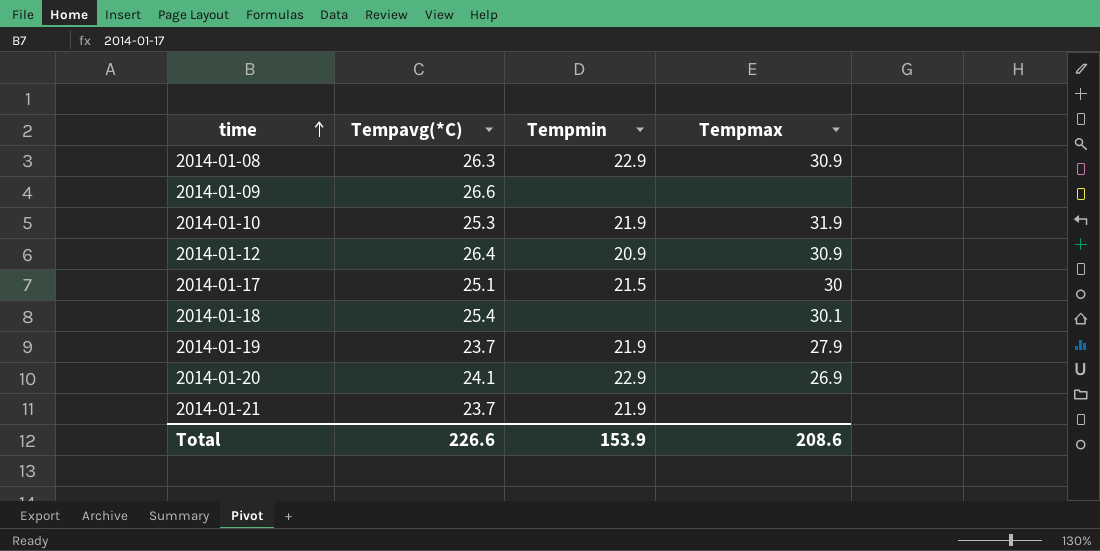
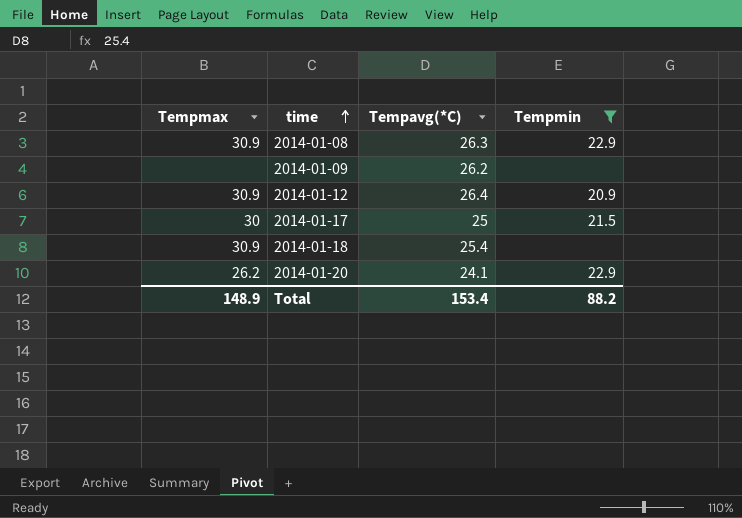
filter: none -> Tempmin != 21.9
column Tempmax | position: 4 -> 1
2014-01-09 | Tempavg(*C): 26.6 -> 26.2
2014-01-17 | Tempavg(*C): 25.1 -> 25
2014-01-18 | Tempmax: 30.1 -> 30.9
2014-01-20 | Tempmax: 26.9 -> 26.2
Total | Tempmax: 208.6 -> 148.9
Total | Tempavg(*C): 226.6 -> 153.4
Total | Tempmin: 153.9 -> 88.2

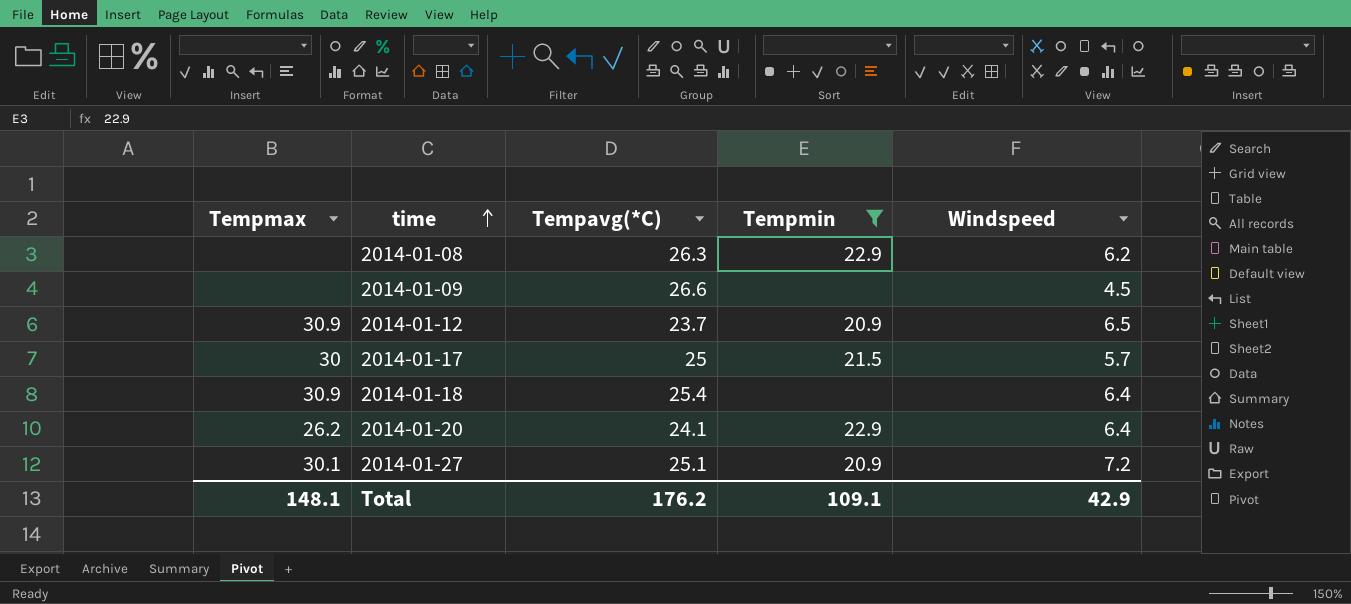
column Windspeed | position: none -> 5
2014-01-08 | Tempmax: 30.9 -> none
2014-01-09 | Tempavg(*C): 26.2 -> 26.6
2014-01-12 | Tempavg(*C): 26.4 -> 23.7
row 2014-01-27: none -> 30.1 | 25.1 | 20.9 | 7.2
Total | Tempmax: 148.9 -> 148.1
Total | Tempavg(*C): 153.4 -> 176.2
Total | Tempmin: 88.2 -> 109.1

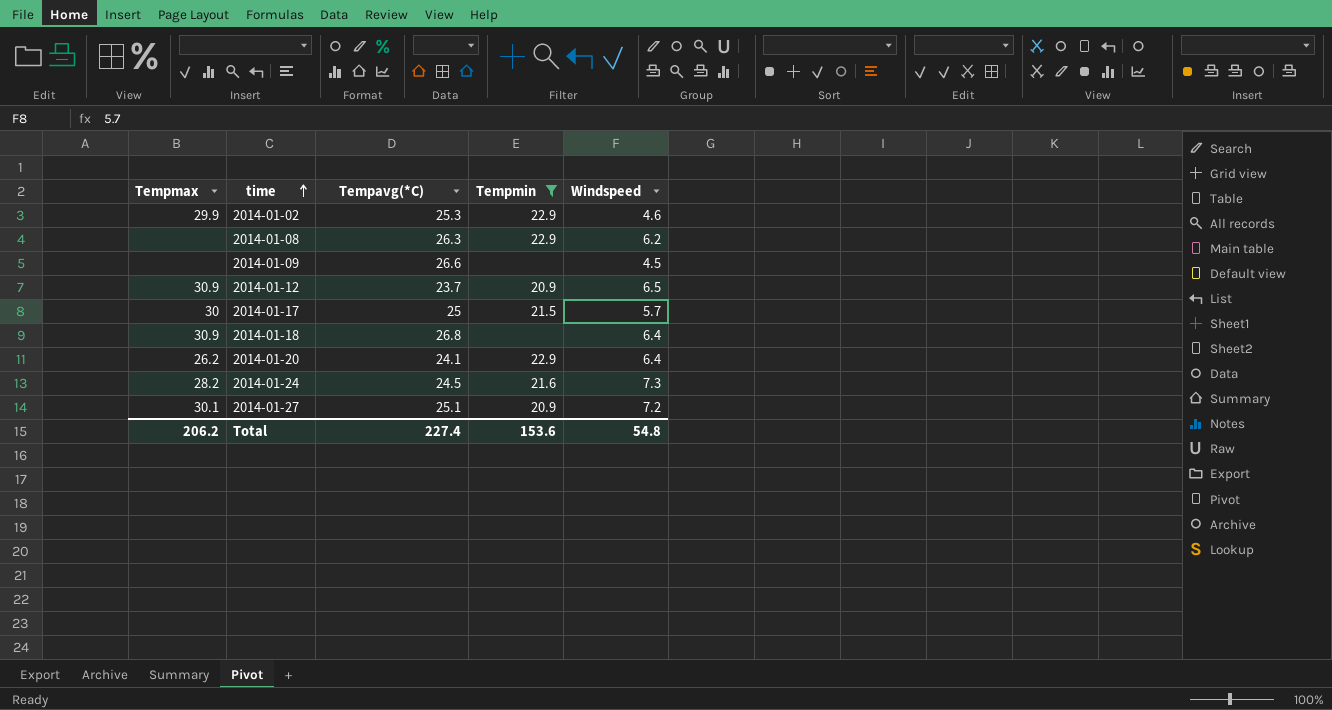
row 2014-01-02: none -> 29.9 | 25.3 | 22.9 | 4.6
2014-01-18 | Tempavg(*C): 25.4 -> 26.8
row 2014-01-24: none -> 28.2 | 24.5 | 21.6 | 7.3
Total | Tempmax: 148.1 -> 206.2
Total | Tempavg(*C): 176.2 -> 227.4
Total | Tempmin: 109.1 -> 153.6
Total | Windspeed: 42.9 -> 54.8

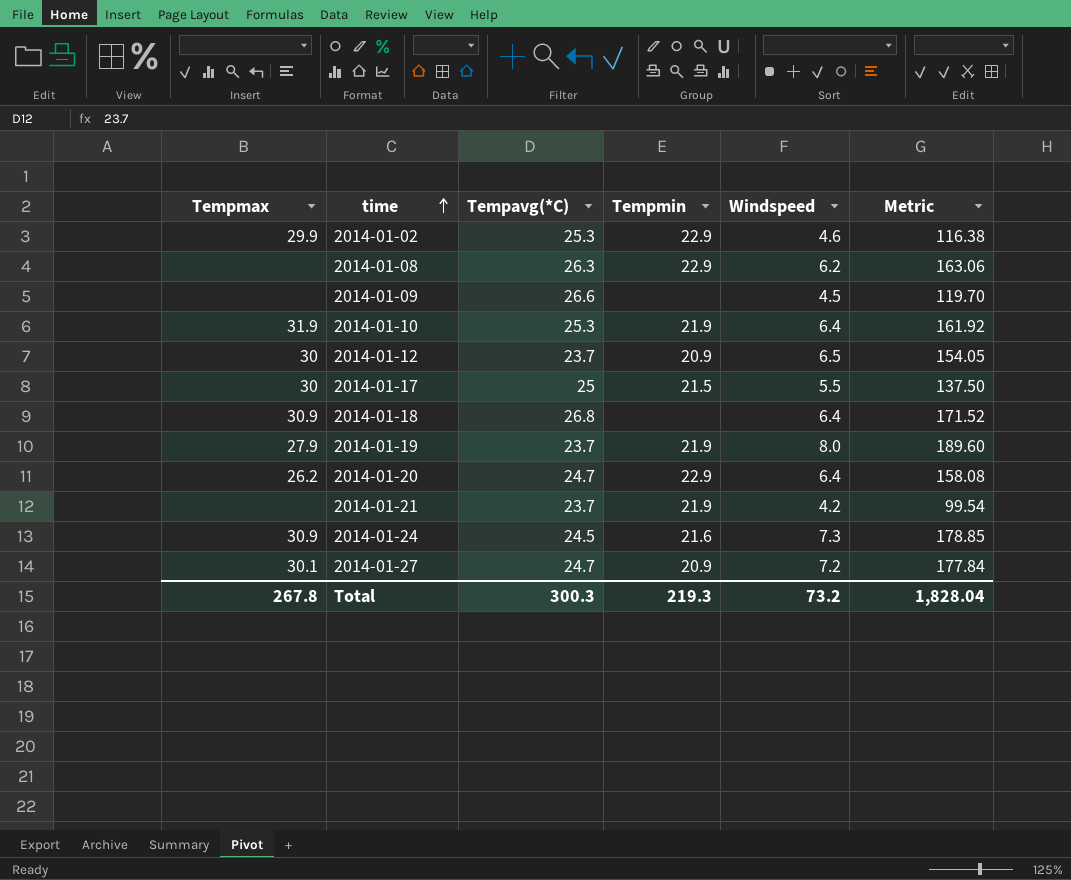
filter: Tempmin != 21.9 -> none
column Metric | formula: none -> [Tempavg(*C)] * [Windspeed]
2014-01-12 | Tempmax: 30.9 -> 30
2014-01-17 | Windspeed: 5.7 -> 5.5
2014-01-20 | Tempavg(*C): 24.1 -> 24.7
2014-01-24 | Tempmax: 28.2 -> 30.9
2014-01-27 | Tempavg(*C): 25.1 -> 24.7
Total | Tempmax: 206.2 -> 267.8
Total | Tempavg(*C): 227.4 -> 300.3
Total | Tempmin: 153.6 -> 219.3
Total | Windspeed: 54.8 -> 73.2

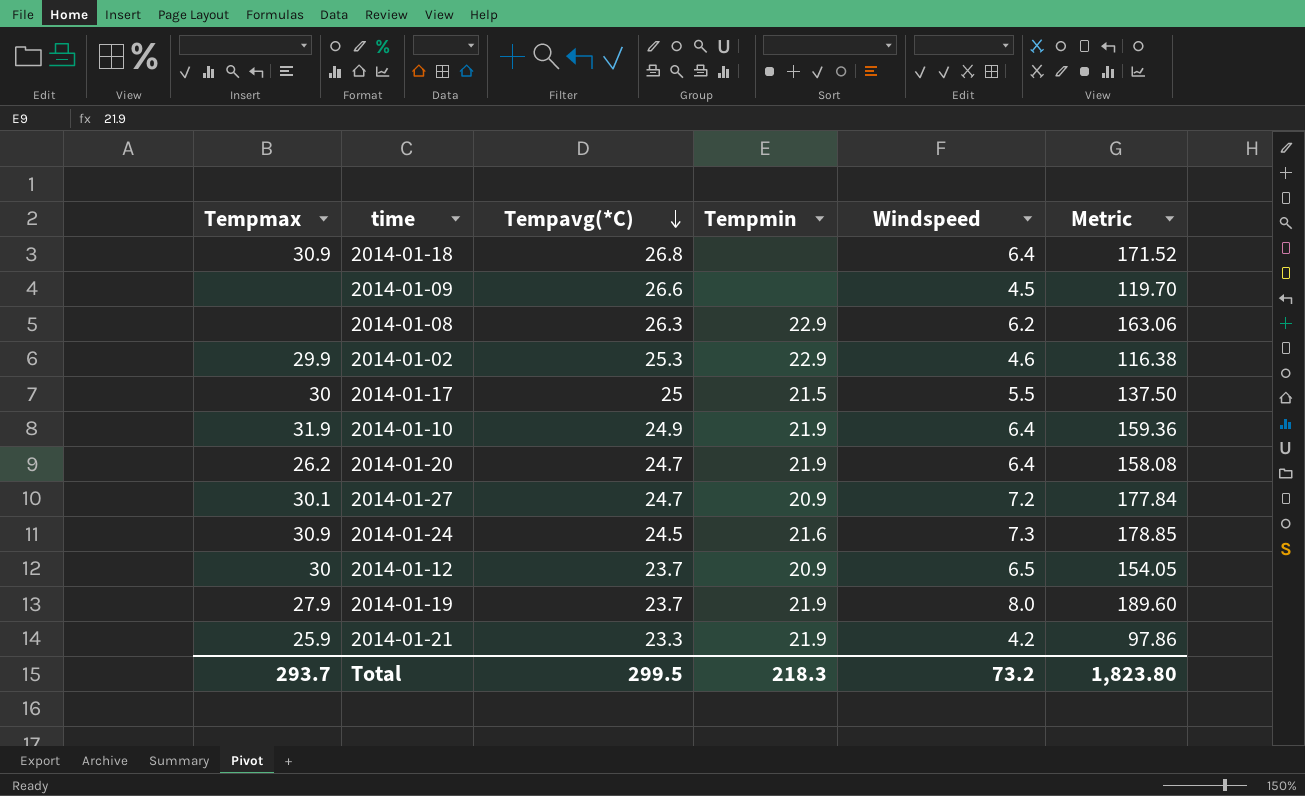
row order: time ascending -> Tempavg(*C) descending
2014-01-10 | Tempavg(*C): 25.3 -> 24.9
2014-01-10 | Metric: 161.92 -> 159.36
2014-01-20 | Tempmin: 22.9 -> 21.9
2014-01-21 | Tempmax: none -> 25.9
2014-01-21 | Tempavg(*C): 23.7 -> 23.3
2014-01-21 | Metric: 99.54 -> 97.86
Total | Tempmax: 267.8 -> 293.7
Total | Tempavg(*C): 300.3 -> 299.5
Total | Tempmin: 219.3 -> 218.3
Total | Metric: 1,828.04 -> 1,823.80

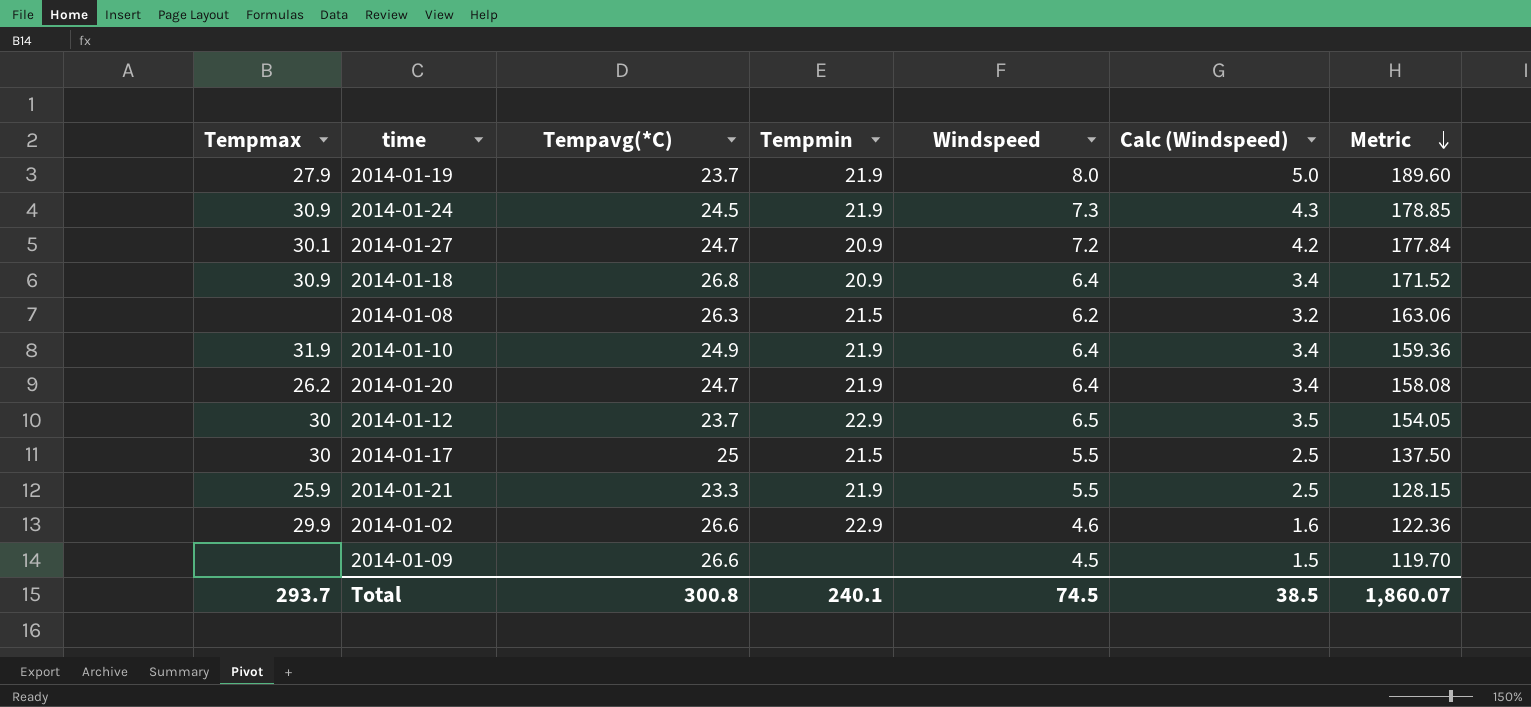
row order: Tempavg(*C) descending -> Metric descending
column Calc (Windspeed) | formula: none -> [Windspeed] - 3
2014-01-24 | Tempmin: 21.6 -> 21.9
2014-01-18 | Tempmin: none -> 20.9
2014-01-08 | Tempmin: 22.9 -> 21.5
2014-01-12 | Tempmin: 20.9 -> 22.9
2014-01-21 | Windspeed: 4.2 -> 5.5
2014-01-21 | Metric: 97.86 -> 128.15
2014-01-02 | Tempavg(*C): 25.3 -> 26.6
2014-01-02 | Metric: 116.38 -> 122.36
Total | Tempavg(*C): 299.5 -> 300.8
Total | Tempmin: 218.3 -> 240.1
Total | Windspeed: 73.2 -> 74.5
Total | Metric: 1,823.80 -> 1,860.07

